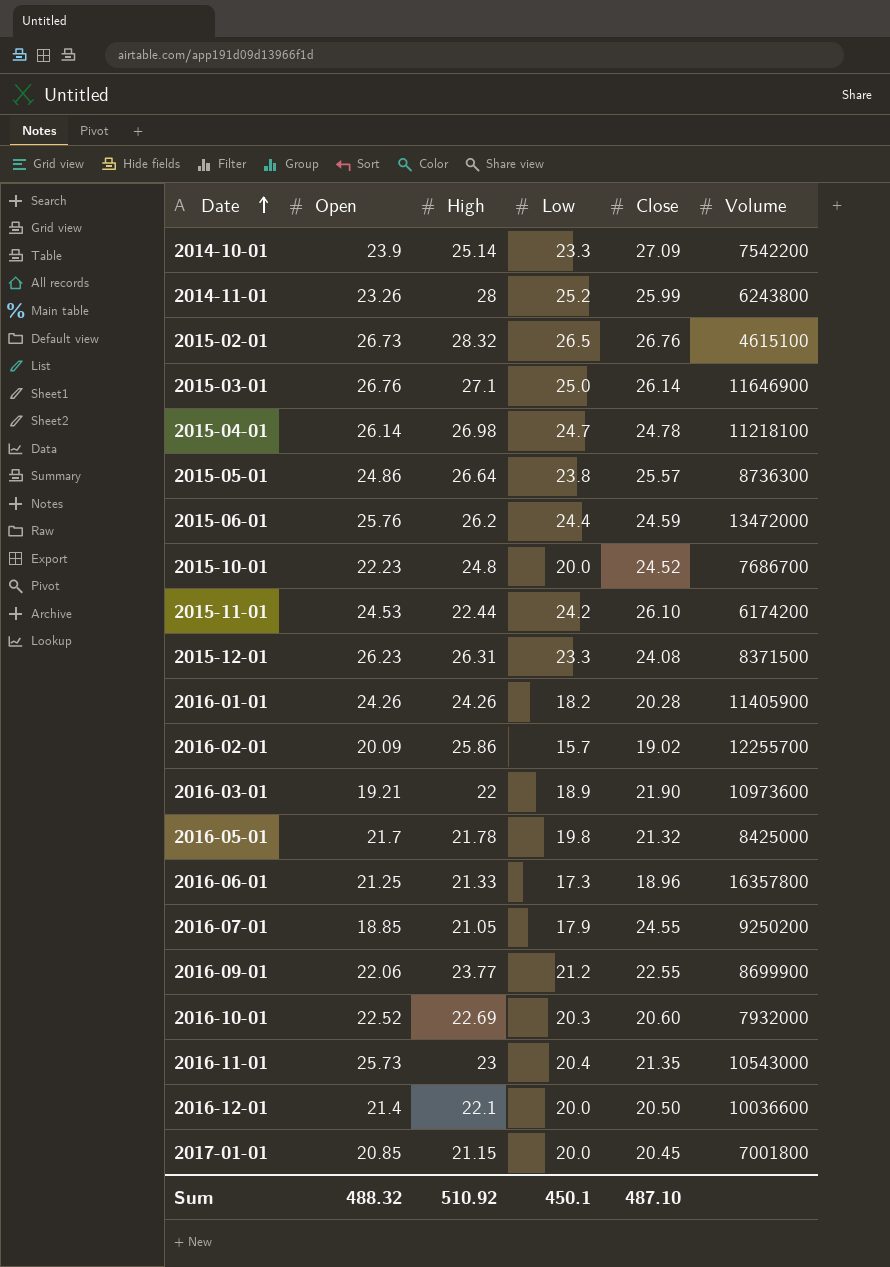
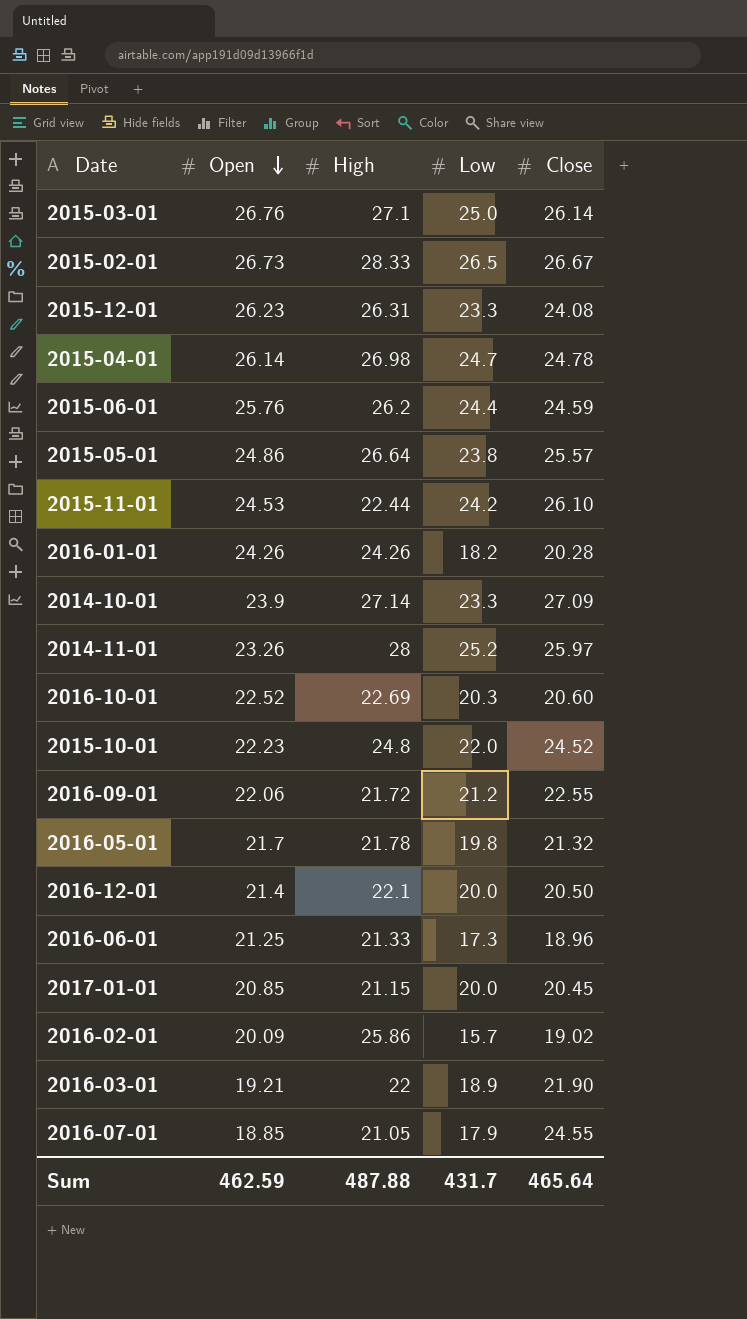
row order: Date ascending -> Open descending
column Volume | position: 6 -> none
row 2016-11-01: 25.73 | 23 | 20.4 | 21.35 | 10543000 -> none
2015-02-01 | High: 28.32 -> 28.33
2015-02-01 | Close: 26.76 -> 26.67
2014-10-01 | High: 25.14 -> 27.14
2014-11-01 | Close: 25.99 -> 25.97
2015-10-01 | Low: 20.0 -> 22.0
2016-09-01 | High: 23.77 -> 21.72
Sum | Open: 488.32 -> 462.59
Sum | High: 510.92 -> 487.88
Sum | Low: 450.1 -> 431.7
Sum | Close: 487.10 -> 465.64

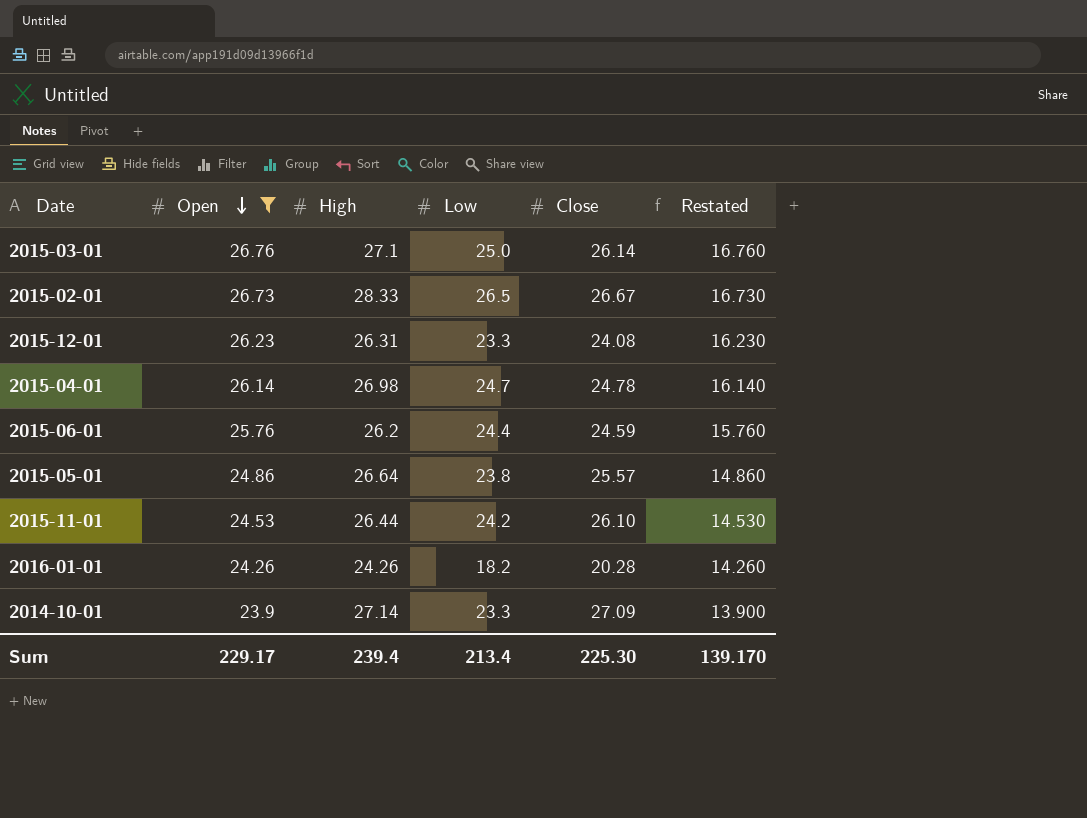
filter: none -> Open >= 23.9
column Restated | formula: none -> [Open] - 10
2015-11-01 | High: 22.44 -> 26.44
Sum | Open: 462.59 -> 229.17
Sum | High: 487.88 -> 239.4
Sum | Low: 431.7 -> 213.4
Sum | Close: 465.64 -> 225.30

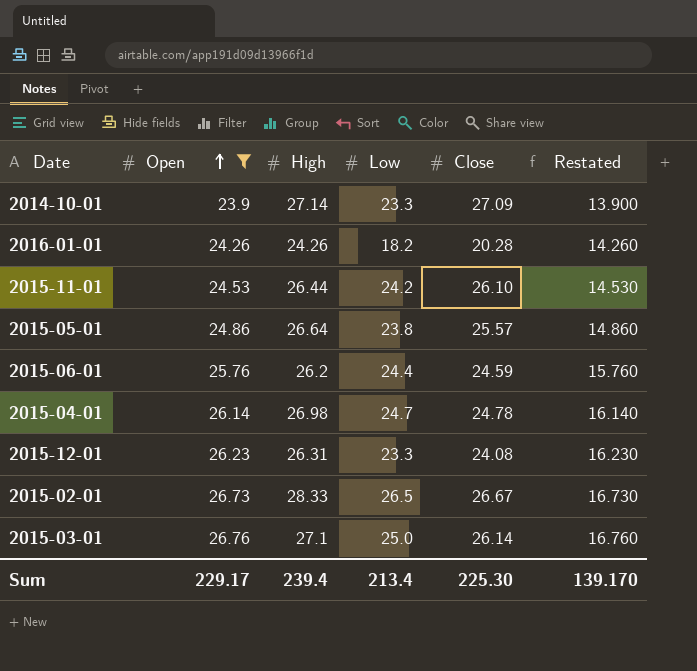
row order: Open descending -> Open ascending

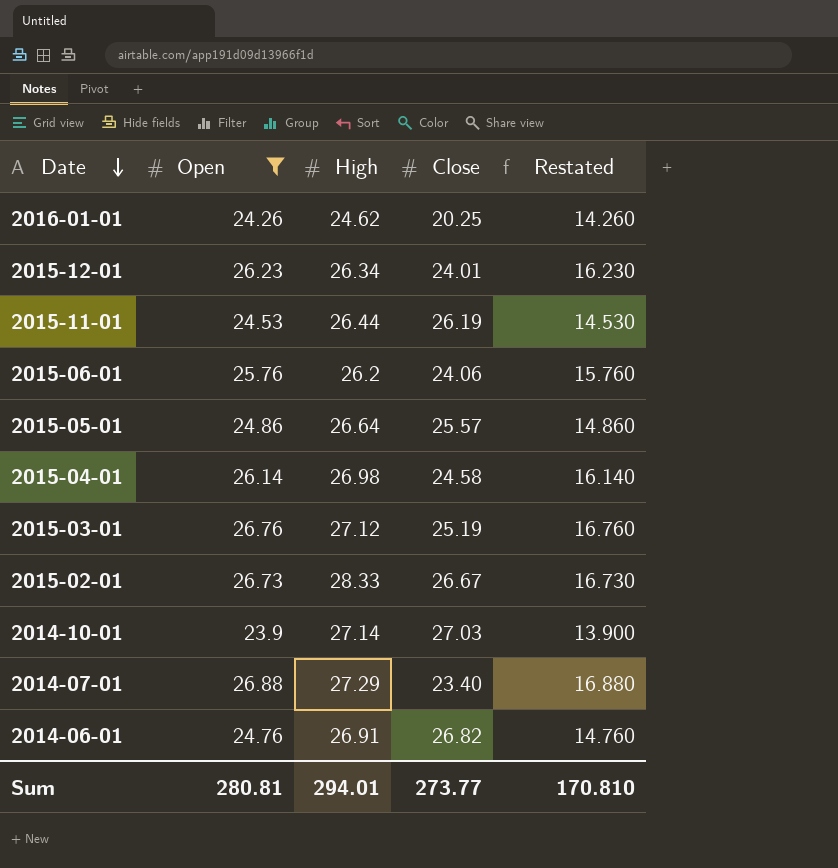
row order: Open ascending -> Date descending
column Low | position: 4 -> none
2016-01-01 | High: 24.26 -> 24.62
2016-01-01 | Close: 20.28 -> 20.25
2015-12-01 | High: 26.31 -> 26.34
2015-12-01 | Close: 24.08 -> 24.01
2015-11-01 | Close: 26.10 -> 26.19
2015-06-01 | Close: 24.59 -> 24.06
2015-04-01 | Close: 24.78 -> 24.58
2015-03-01 | High: 27.1 -> 27.12
2015-03-01 | Close: 26.14 -> 25.19
2014-10-01 | Close: 27.09 -> 27.03
row 2014-07-01: none -> 26.88 | 27.29 | 23.40 | 16.880
row 2014-06-01: none -> 24.76 | 26.91 | 26.82 | 14.760
Sum | Open: 229.17 -> 280.81
Sum | High: 239.4 -> 294.01
Sum | Close: 225.30 -> 273.77
Sum | Restated: 139.170 -> 170.810

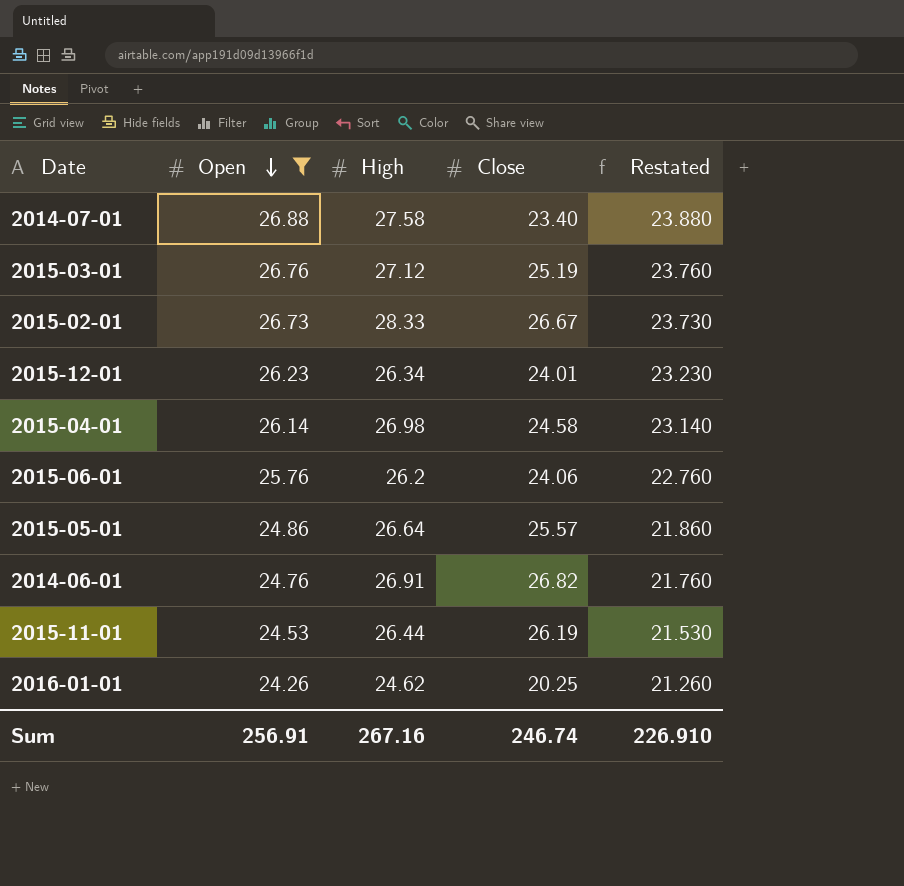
row order: Date descending -> Open descending
column Restated | formula: [Open] - 10 -> [Open] - 3
row 2014-10-01: 23.9 | 27.14 | 27.03 | 13.900 -> none
2014-07-01 | High: 27.29 -> 27.58
Sum | Open: 280.81 -> 256.91
Sum | High: 294.01 -> 267.16
Sum | Close: 273.77 -> 246.74
Sum | Restated: 170.810 -> 226.910

